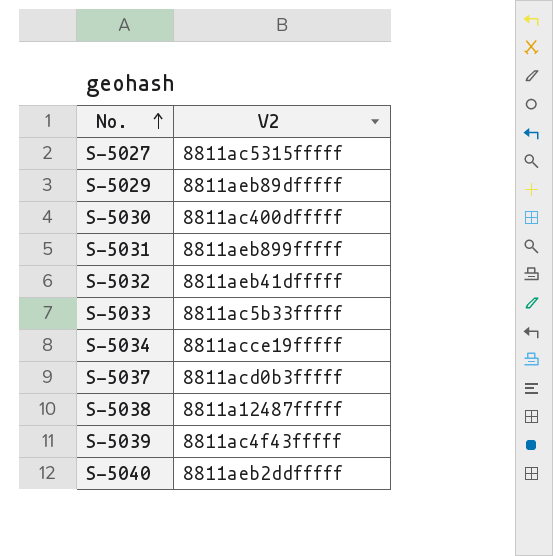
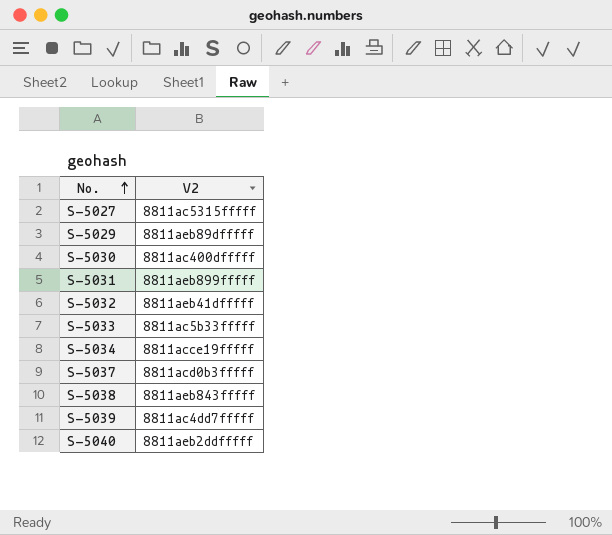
S-5038 | V2: 8811a12487fffff -> 8811aeb843fffff
S-5039 | V2: 8811ac4f43fffff -> 8811ac4dd7fffff

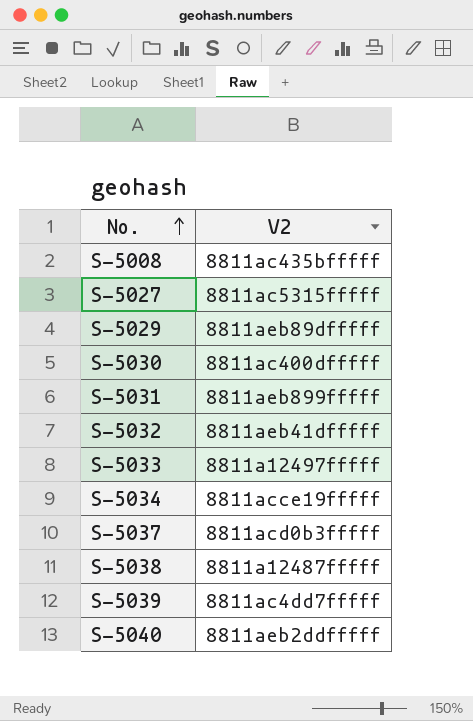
row S-5008: none -> 8811ac435bfffff
S-5033 | V2: 8811ac5b33fffff -> 8811a12497fffff
S-5038 | V2: 8811aeb843fffff -> 8811a12487fffff

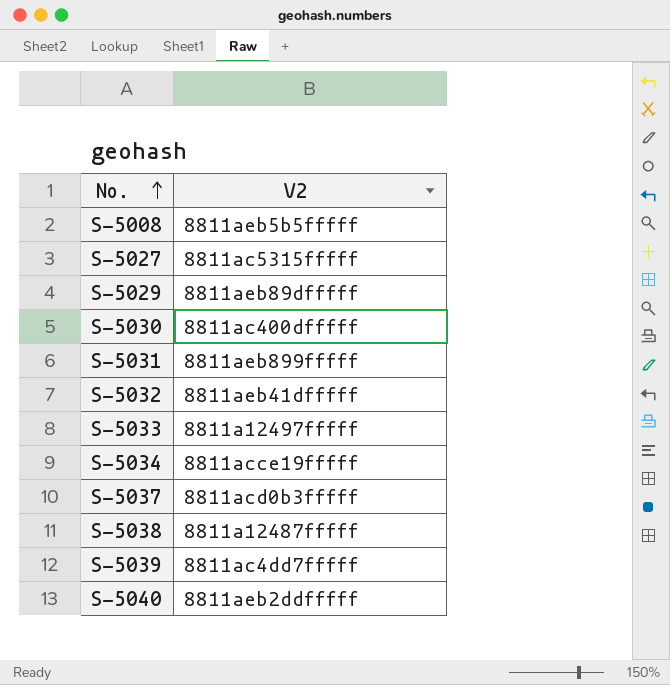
S-5008 | V2: 8811ac435bfffff -> 8811aeb5b5fffff

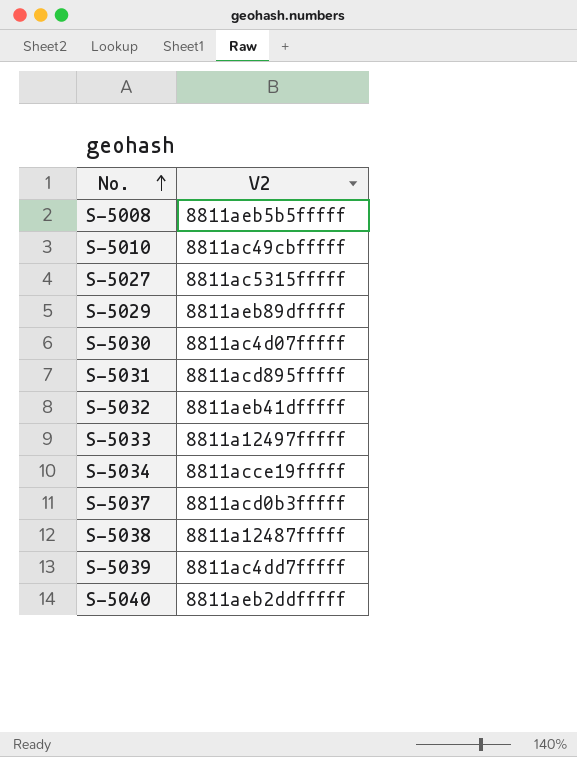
row S-5010: none -> 8811ac49cbfffff
S-5030 | V2: 8811ac400dfffff -> 8811ac4d07fffff
S-5031 | V2: 8811aeb899fffff -> 8811acd895fffff

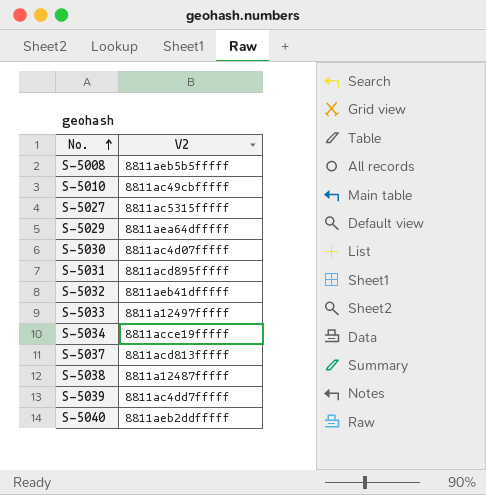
S-5029 | V2: 8811aeb89dfffff -> 8811aea64dfffff
S-5037 | V2: 8811acd0b3fffff -> 8811acd813fffff

